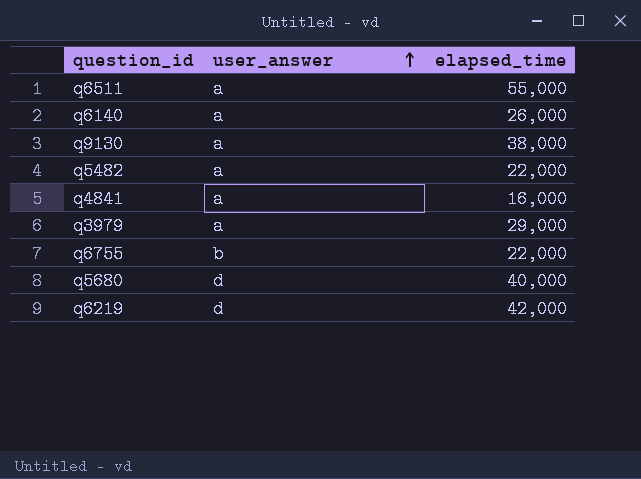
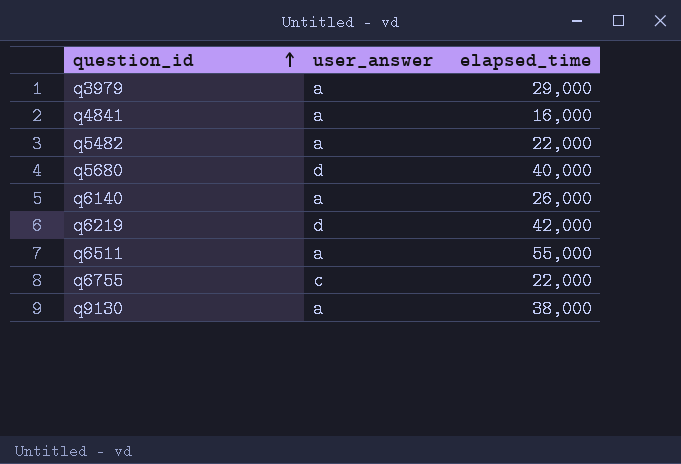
row order: user_answer ascending -> question_id ascending
q6755 | user_answer: b -> c

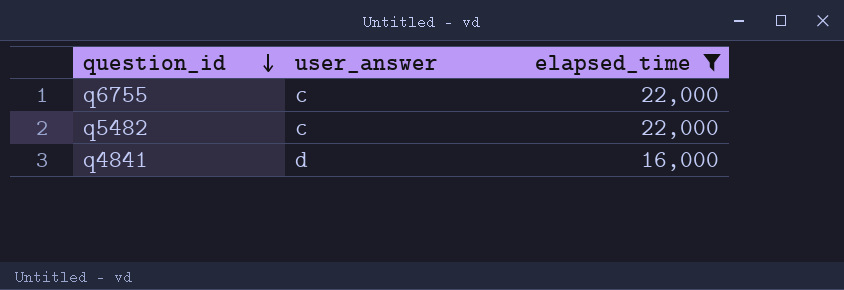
filter: none -> elapsed_time <= 22,000
row order: question_id ascending -> question_id descending
q5482 | user_answer: a -> c
q4841 | user_answer: a -> d

